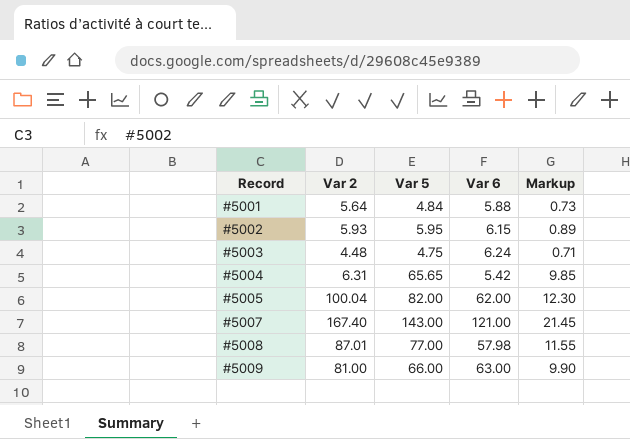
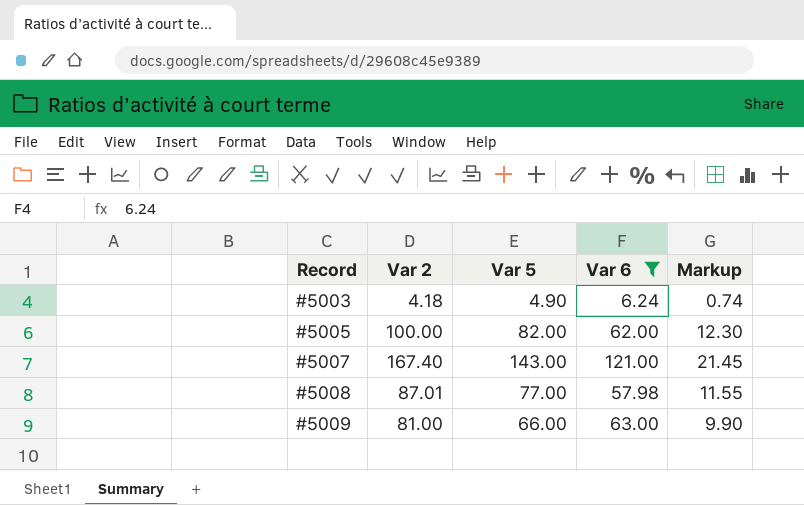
filter: none -> Var 6 >= 6.24
#5003 | Var 2: 4.48 -> 4.18
#5003 | Var 5: 4.75 -> 4.90
#5003 | Markup: 0.71 -> 0.74
#5005 | Var 2: 100.04 -> 100.00

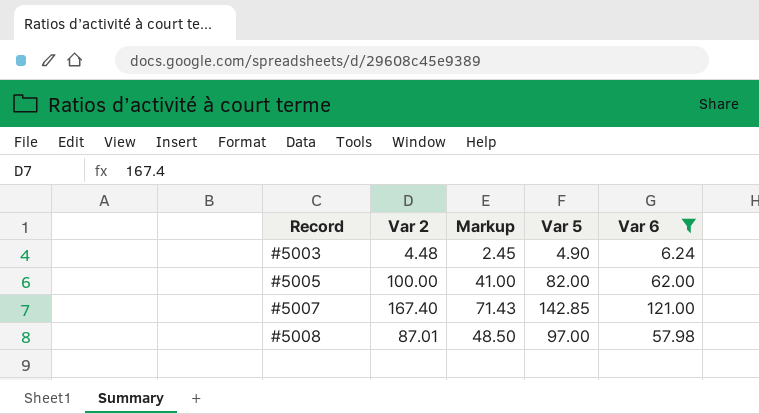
column Markup | formula: [Var 5] * 0.15 -> [Var 5] * 0.5
column Markup | position: 5 -> 3
row #5009: 81.00 | 66.00 | 63.00 | 9.90 -> none
#5003 | Var 2: 4.18 -> 4.48
#5007 | Var 5: 143.00 -> 142.85
#5008 | Var 5: 77.00 -> 97.00

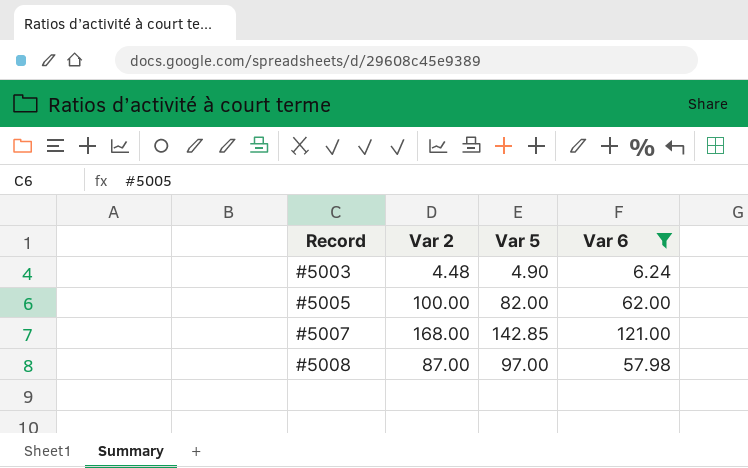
column Markup | formula: [Var 5] * 0.5 -> none
#5007 | Var 2: 167.40 -> 168.00
#5008 | Var 2: 87.01 -> 87.00

